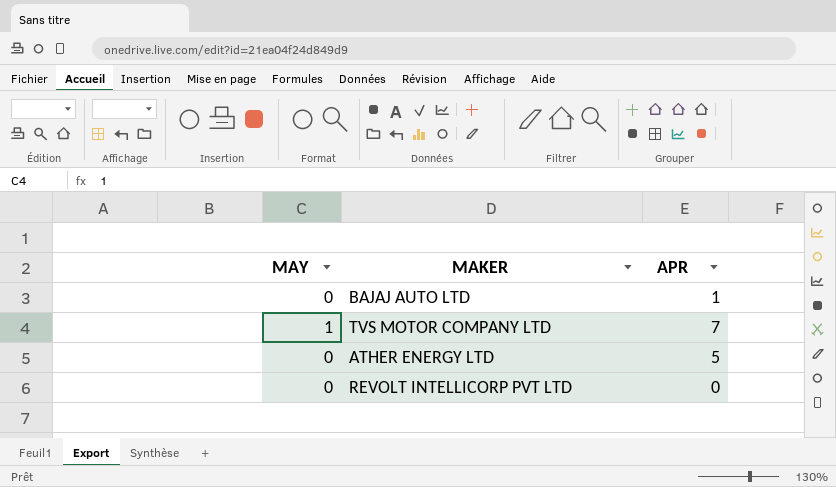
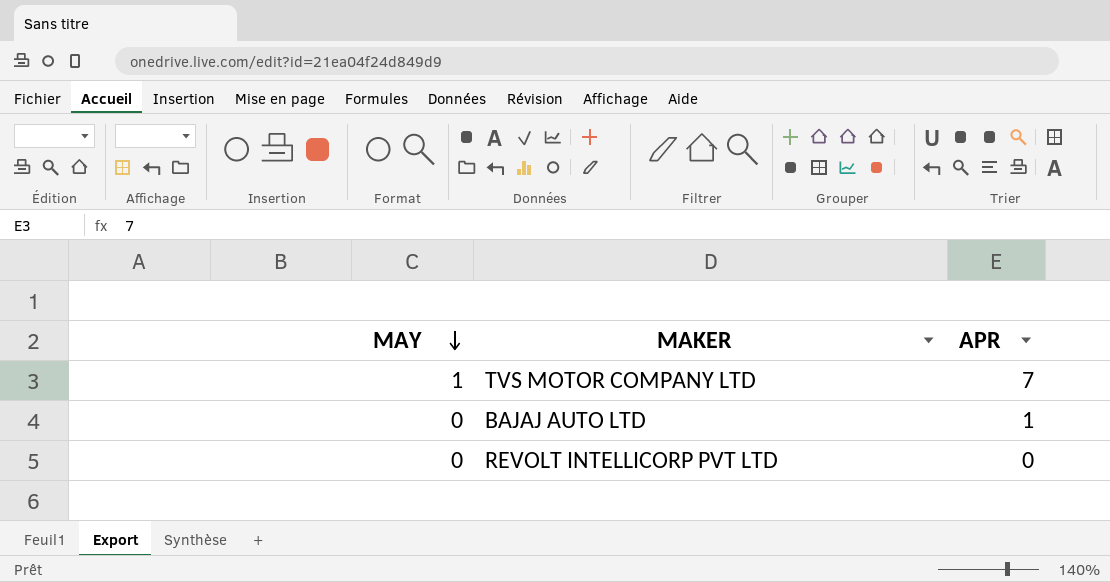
row order: none -> MAY descending
row ATHER ENERGY LTD: 0 | 5 -> none

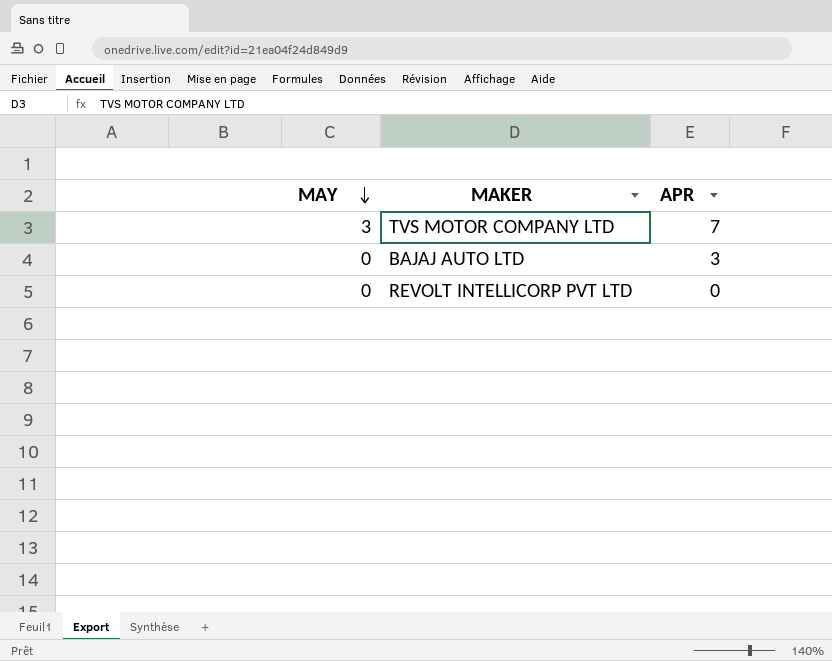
TVS MOTOR COMPANY LTD | MAY: 1 -> 3
BAJAJ AUTO LTD | APR: 1 -> 3

